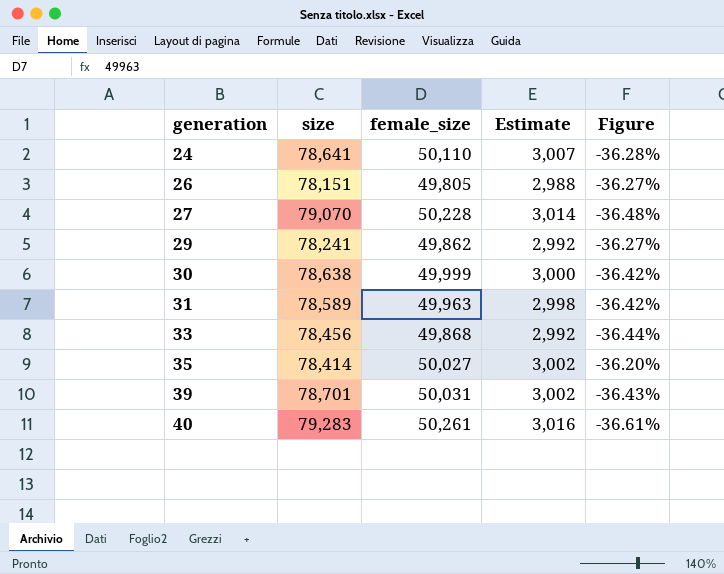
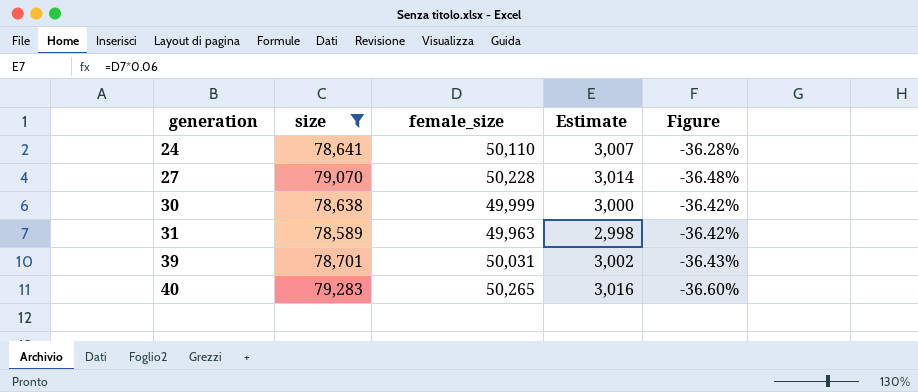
filter: none -> size >= 78,589
40 | female_size: 50,261 -> 50,265
40 | Figure: -36.61% -> -36.60%

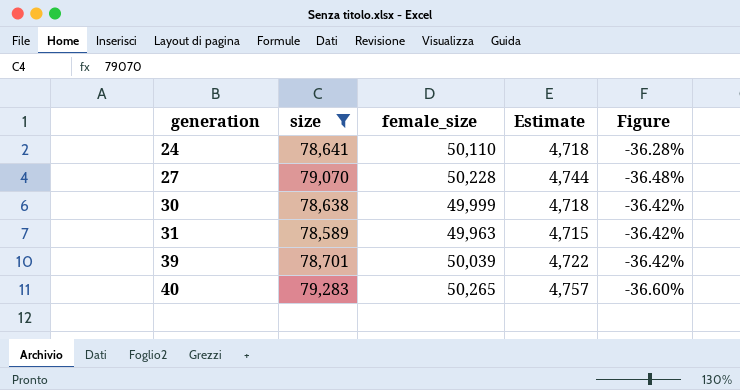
column Estimate | formula: [female_size] * 0.06 -> [size] * 0.06
39 | female_size: 50,031 -> 50,039
39 | Figure: -36.43% -> -36.42%

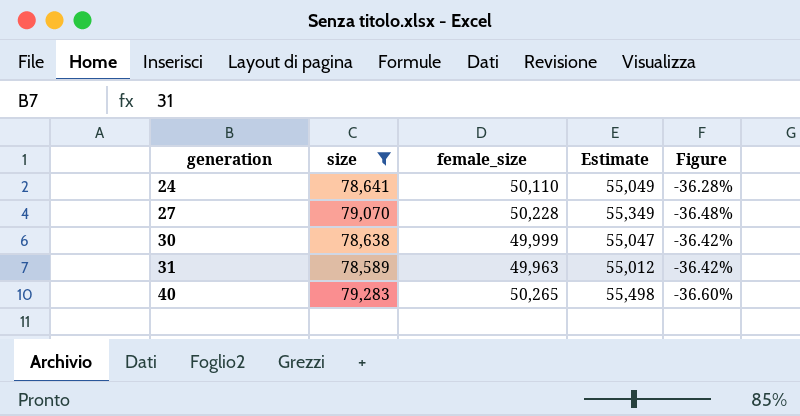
column Estimate | formula: [size] * 0.06 -> [size] * 0.7
row 39: 78,701 | 50,039 | 4,722 | -36.42% -> none

